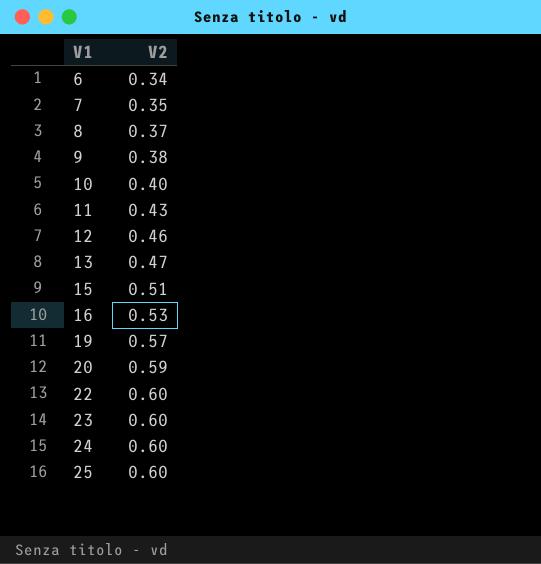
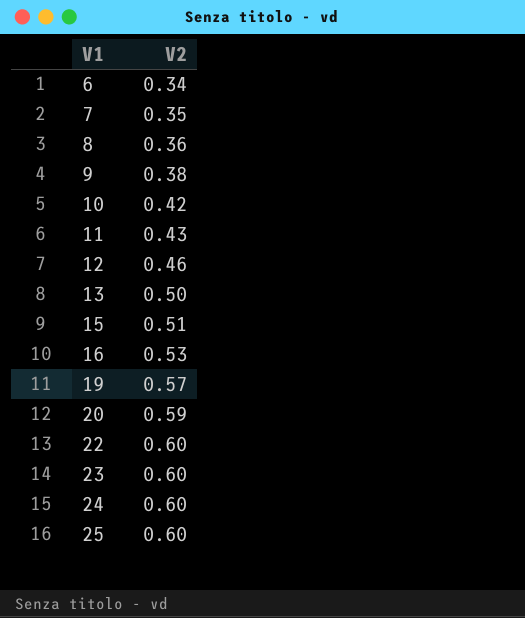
8 | V2: 0.37 -> 0.36
10 | V2: 0.40 -> 0.42
13 | V2: 0.47 -> 0.50

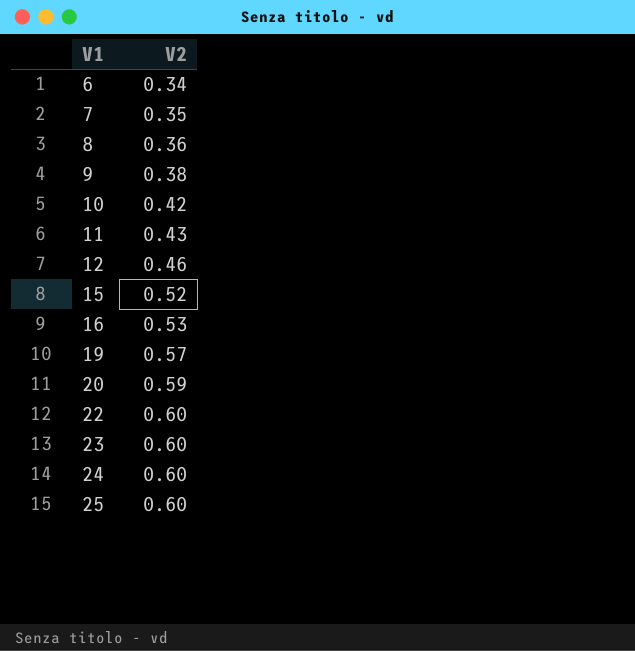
row 13: 0.50 -> none
15 | V2: 0.51 -> 0.52

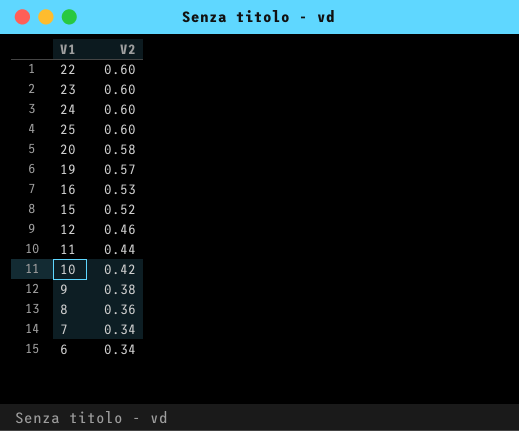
row order: V1 ascending -> V2 descending
20 | V2: 0.59 -> 0.58
11 | V2: 0.43 -> 0.44
7 | V2: 0.35 -> 0.34

